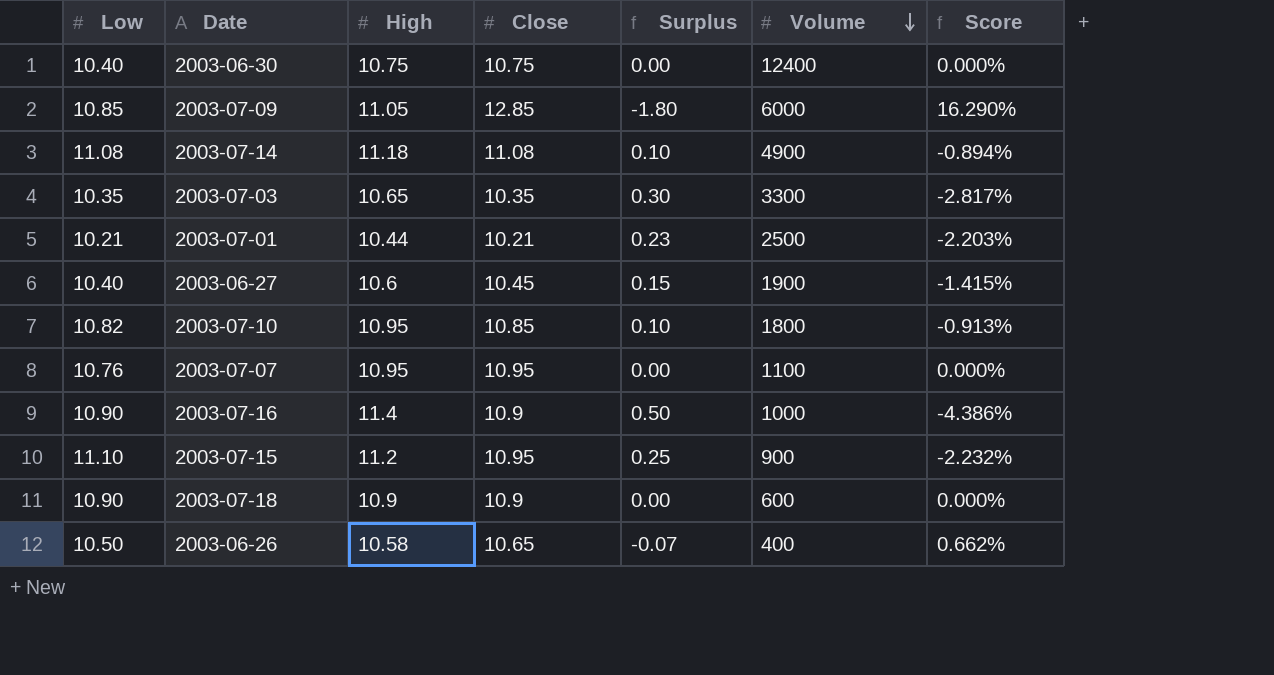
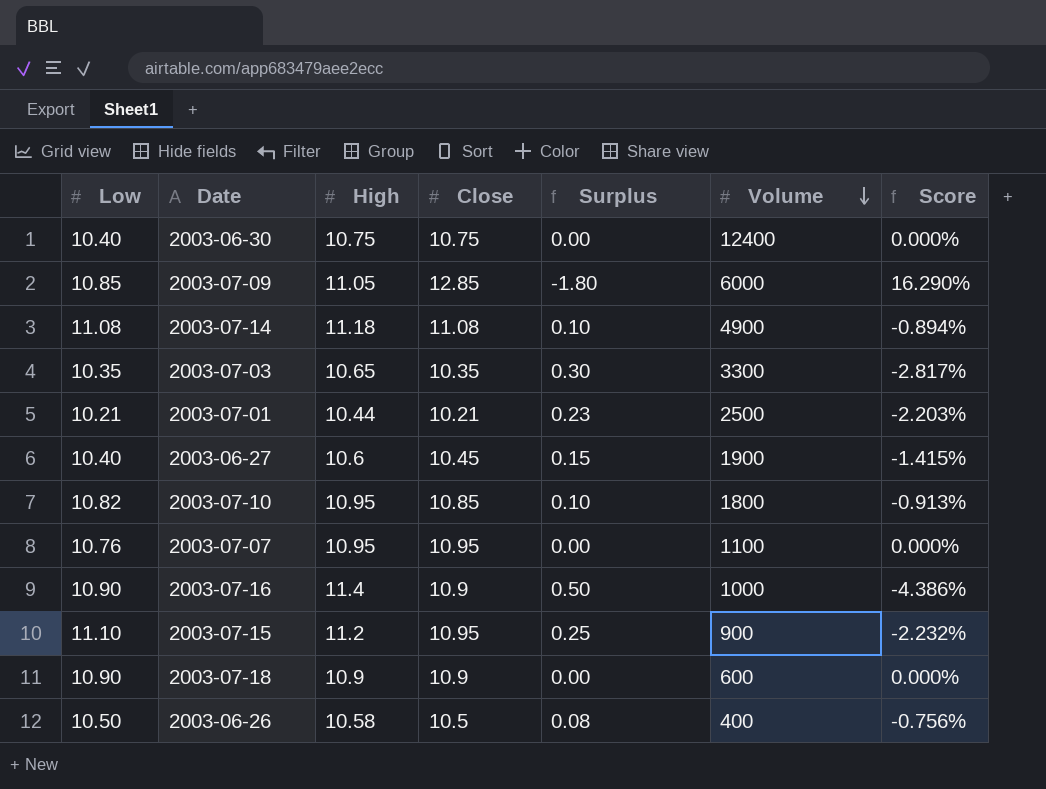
2003-06-26 | Close: 10.65 -> 10.5
2003-06-26 | Surplus: -0.07 -> 0.08
2003-06-26 | Score: 0.662% -> -0.756%

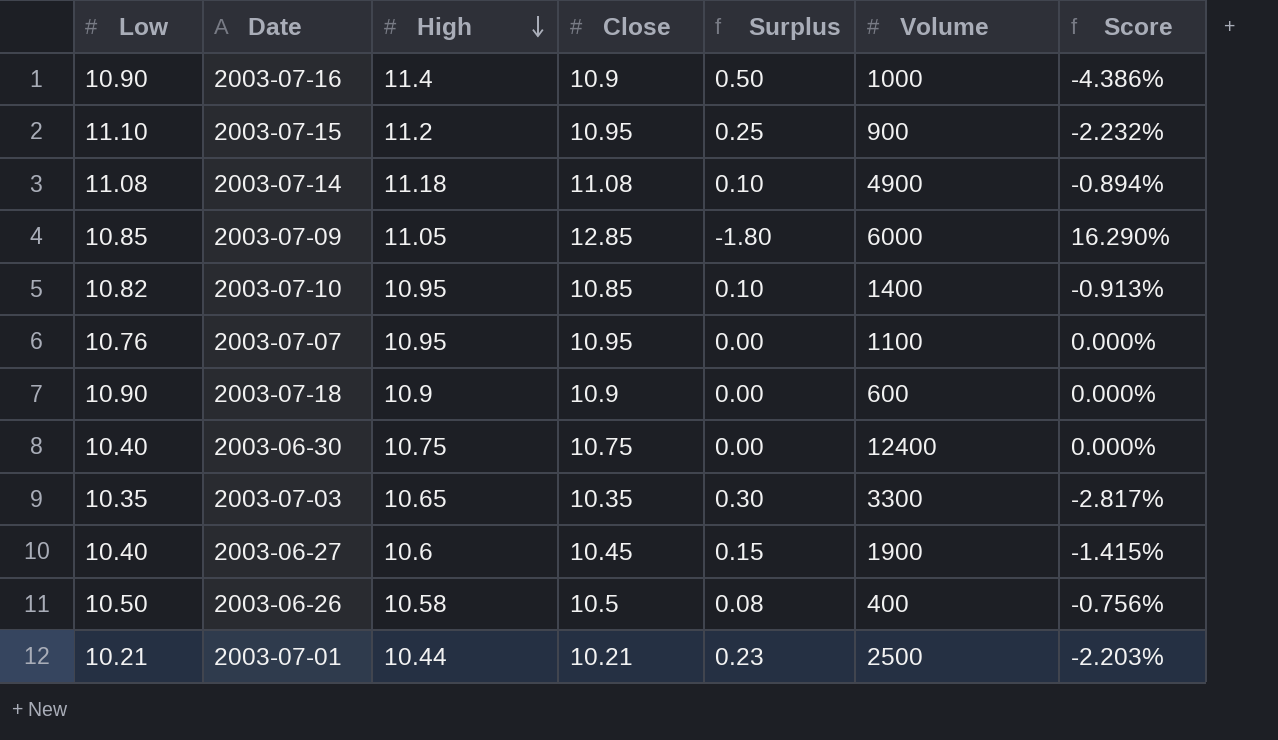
row order: Volume descending -> High descending
2003-07-10 | Volume: 1800 -> 1400

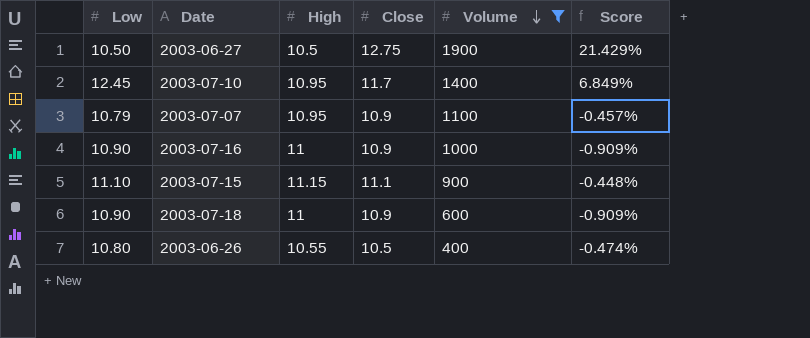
filter: none -> Volume <= 1900
row order: High descending -> Volume descending
column Surplus | formula: [High] - [Close] -> none
2003-06-27 | Low: 10.40 -> 10.50
2003-06-27 | High: 10.6 -> 10.5
2003-06-27 | Close: 10.45 -> 12.75
2003-06-27 | Score: -1.415% -> 21.429%
2003-07-10 | Low: 10.82 -> 12.45
2003-07-10 | Close: 10.85 -> 11.7
2003-07-10 | Score: -0.913% -> 6.849%
2003-07-07 | Low: 10.76 -> 10.79
2003-07-07 | Close: 10.95 -> 10.9
2003-07-07 | Score: 0.000% -> -0.457%
2003-07-16 | High: 11.4 -> 11
2003-07-16 | Score: -4.386% -> -0.909%
2003-07-15 | High: 11.2 -> 11.15
2003-07-15 | Close: 10.95 -> 11.1
2003-07-15 | Score: -2.232% -> -0.448%
2003-07-18 | High: 10.9 -> 11
2003-07-18 | Score: 0.000% -> -0.909%
2003-06-26 | Low: 10.50 -> 10.80
2003-06-26 | High: 10.58 -> 10.55
2003-06-26 | Score: -0.756% -> -0.474%

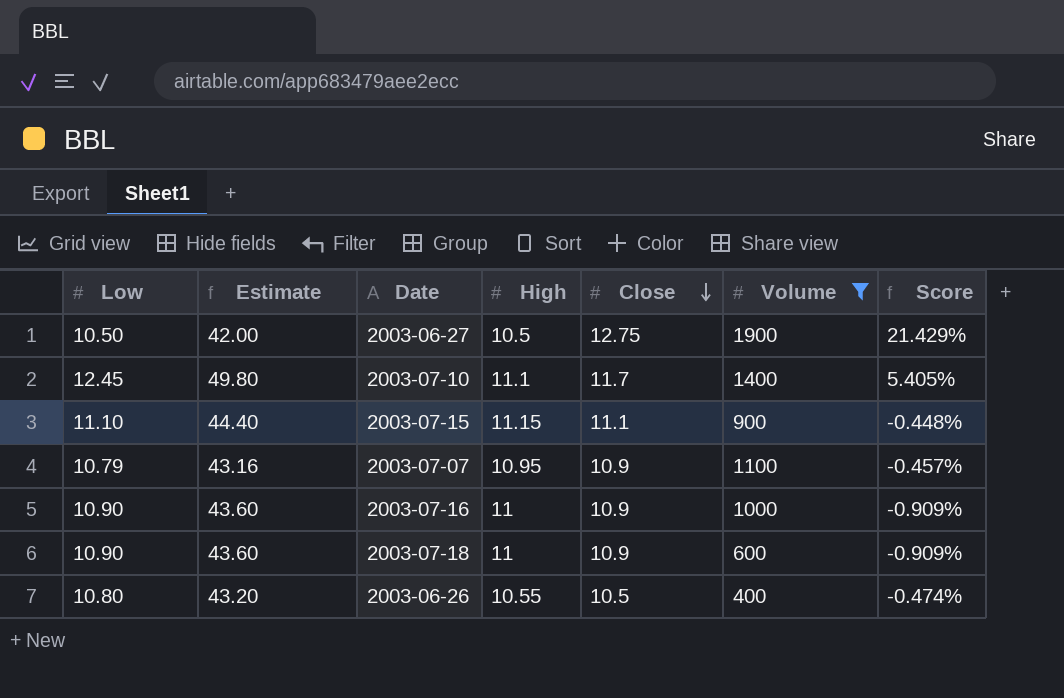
row order: Volume descending -> Close descending
column Estimate | formula: none -> [Low] * 4
2003-07-10 | High: 10.95 -> 11.1
2003-07-10 | Score: 6.849% -> 5.405%

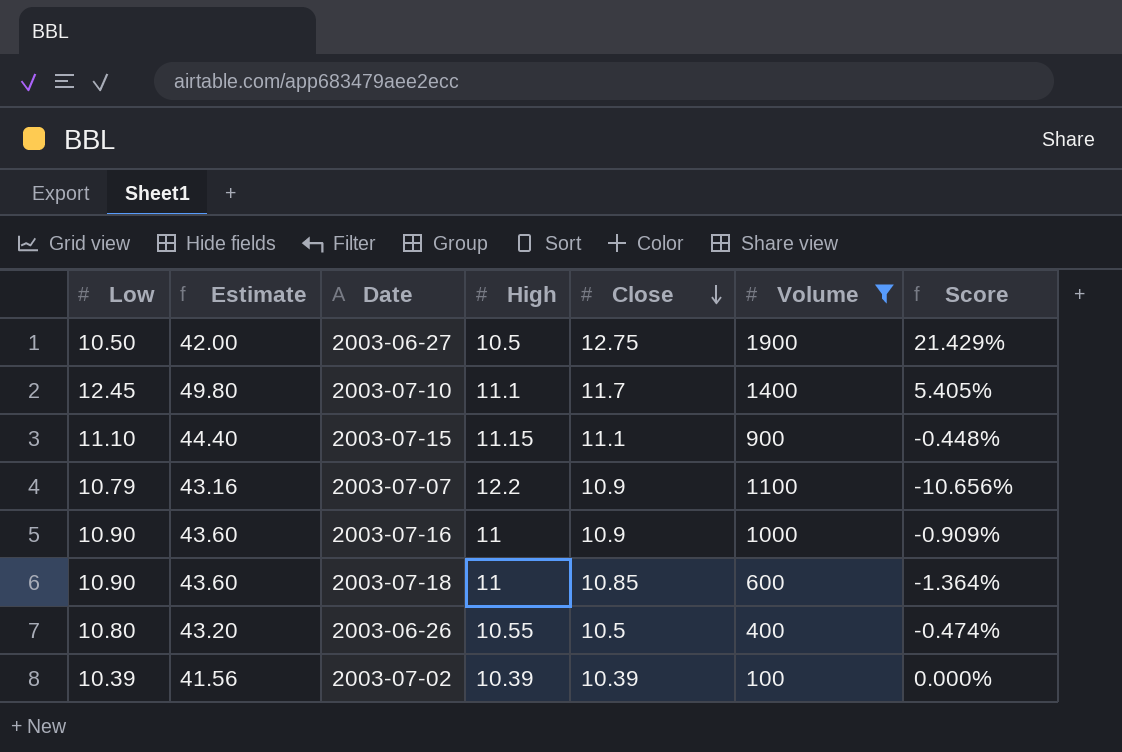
2003-07-07 | High: 10.95 -> 12.2
2003-07-07 | Score: -0.457% -> -10.656%
2003-07-18 | Close: 10.9 -> 10.85
2003-07-18 | Score: -0.909% -> -1.364%
row 2003-07-02: none -> 10.39 | 41.56 | 10.39 | 10.39 | 100 | 0.000%

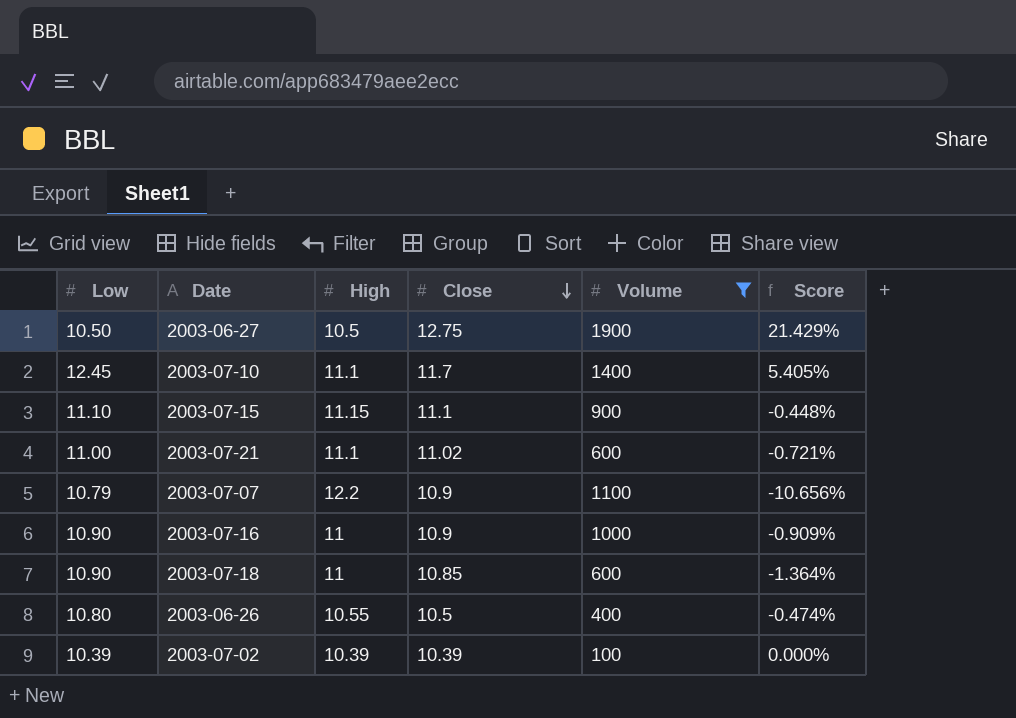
column Estimate | formula: [Low] * 4 -> none
row 2003-07-21: none -> 11.00 | 11.1 | 11.02 | 600 | -0.721%

